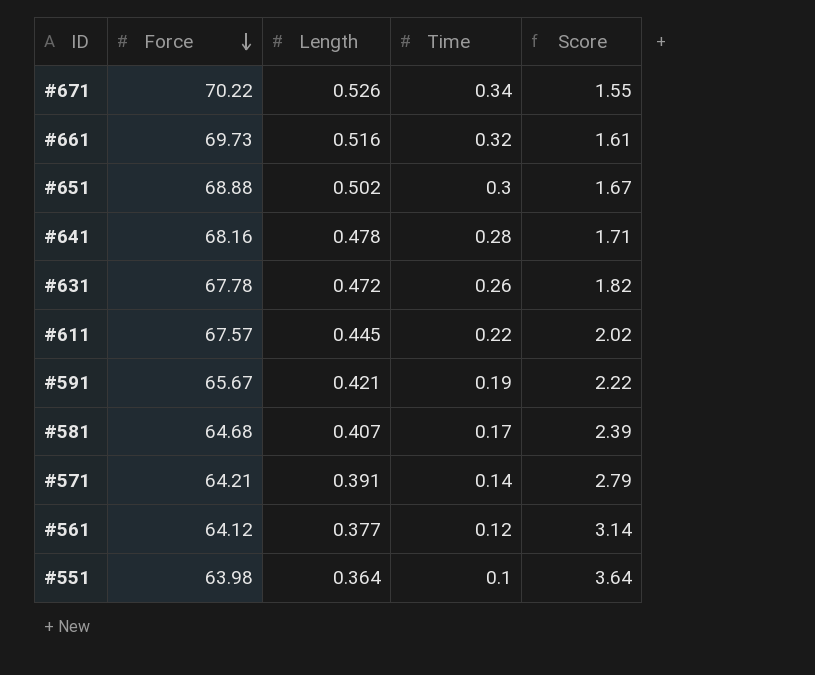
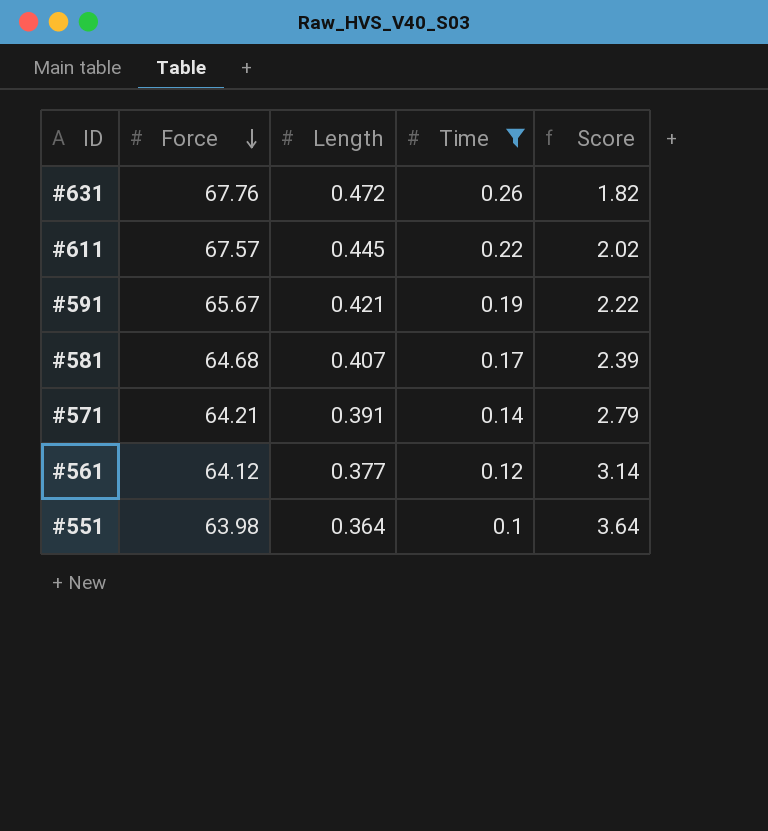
filter: none -> Time <= 0.26
#631 | Force: 67.78 -> 67.76

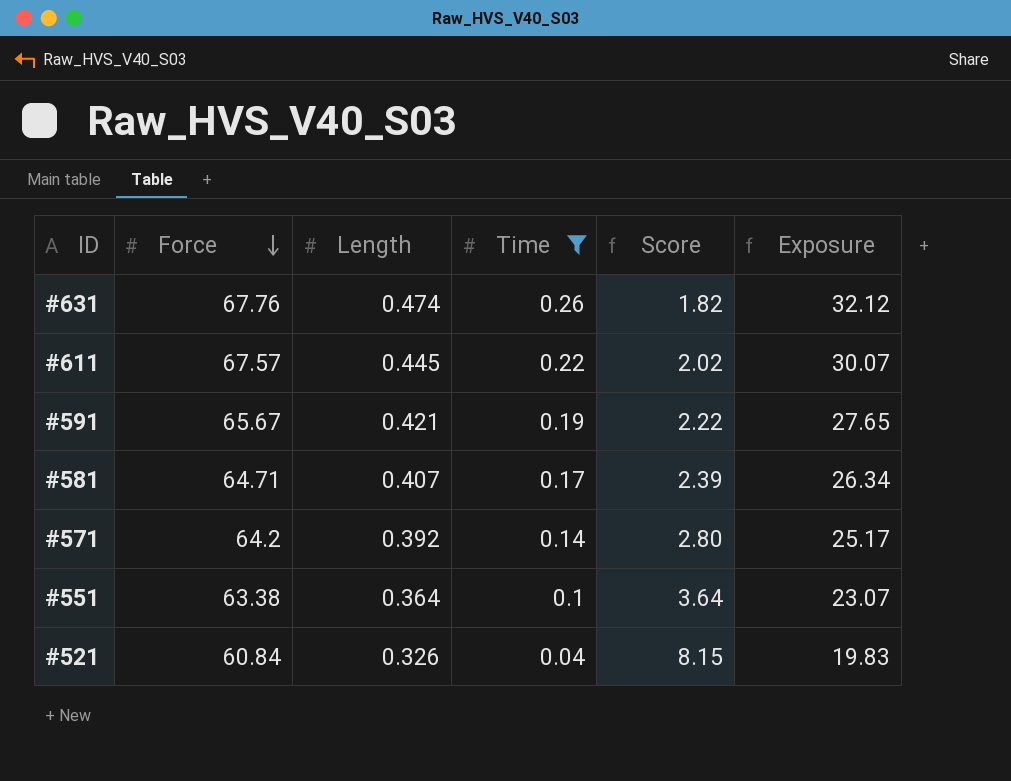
column Exposure | formula: none -> [Force] * [Length]
row #561: 64.12 | 0.377 | 0.12 | 3.14 -> none
#631 | Length: 0.472 -> 0.474
#581 | Force: 64.68 -> 64.71
#571 | Force: 64.21 -> 64.2
#571 | Length: 0.391 -> 0.392
#571 | Score: 2.79 -> 2.80
#551 | Force: 63.98 -> 63.38
row #521: none -> 60.84 | 0.326 | 0.04 | 8.15 | 19.83

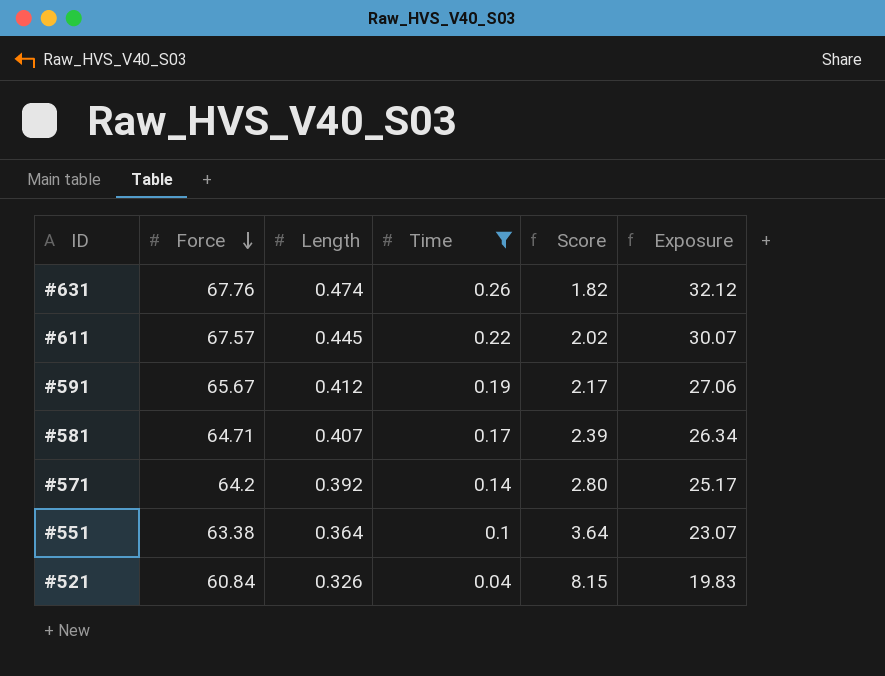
#591 | Length: 0.421 -> 0.412
#591 | Score: 2.22 -> 2.17
#591 | Exposure: 27.65 -> 27.06

